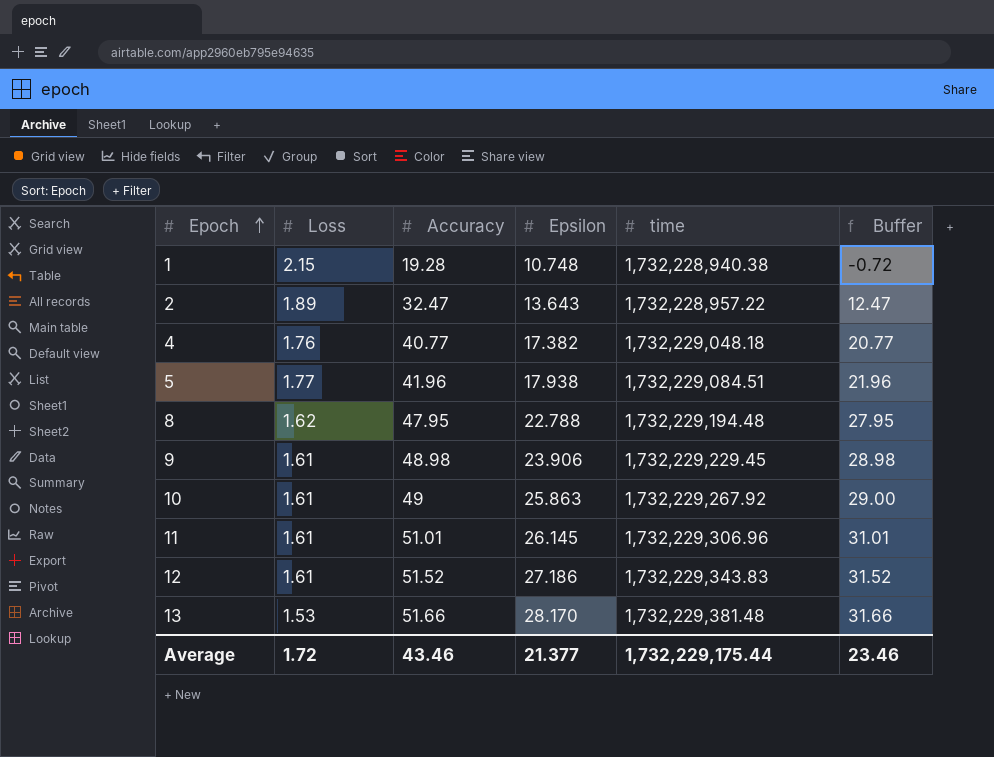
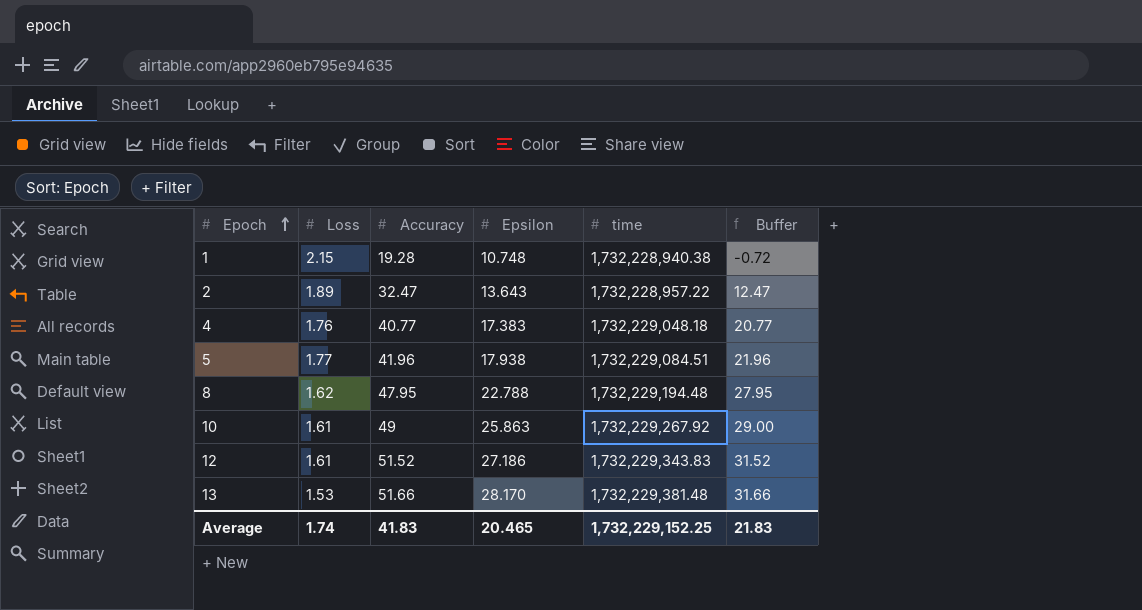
row 9: 1.61 | 48.98 | 23.906 | 1,732,229,229.45 | 28.98 -> none
row 11: 1.61 | 51.01 | 26.145 | 1,732,229,306.96 | 31.01 -> none
4 | Epsilon: 17.382 -> 17.383
Average | Loss: 1.72 -> 1.74
Average | Accuracy: 43.46 -> 41.83
Average | Epsilon: 21.377 -> 20.465
Average | time: 1,732,229,175.44 -> 1,732,229,152.25
Average | Buffer: 23.46 -> 21.83

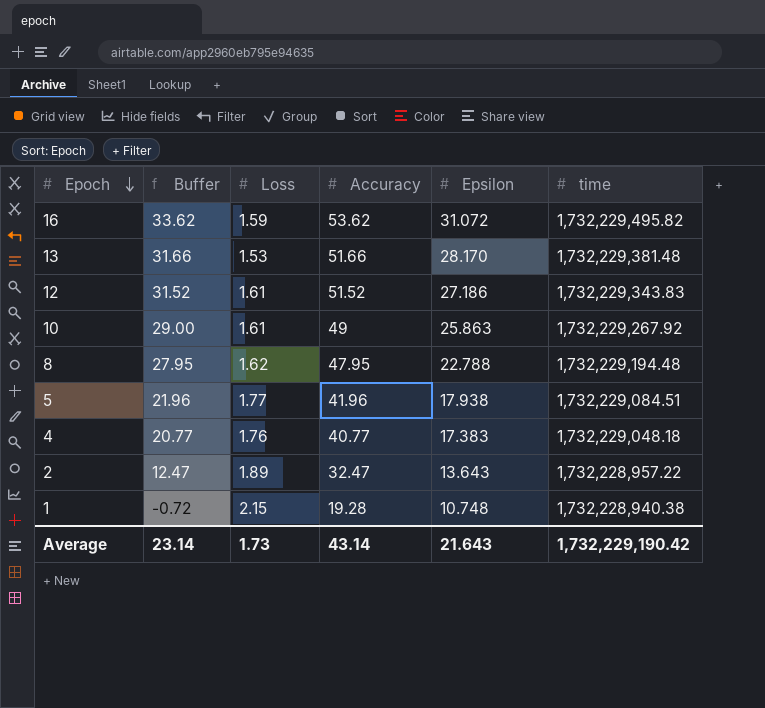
row order: Epoch ascending -> Epoch descending
column Buffer | position: 6 -> 2
row 16: none -> 33.62 | 1.59 | 53.62 | 31.072 | 1,732,229,495.82
Average | Buffer: 21.83 -> 23.14
Average | Loss: 1.74 -> 1.73
Average | Accuracy: 41.83 -> 43.14
Average | Epsilon: 20.465 -> 21.643
Average | time: 1,732,229,152.25 -> 1,732,229,190.42

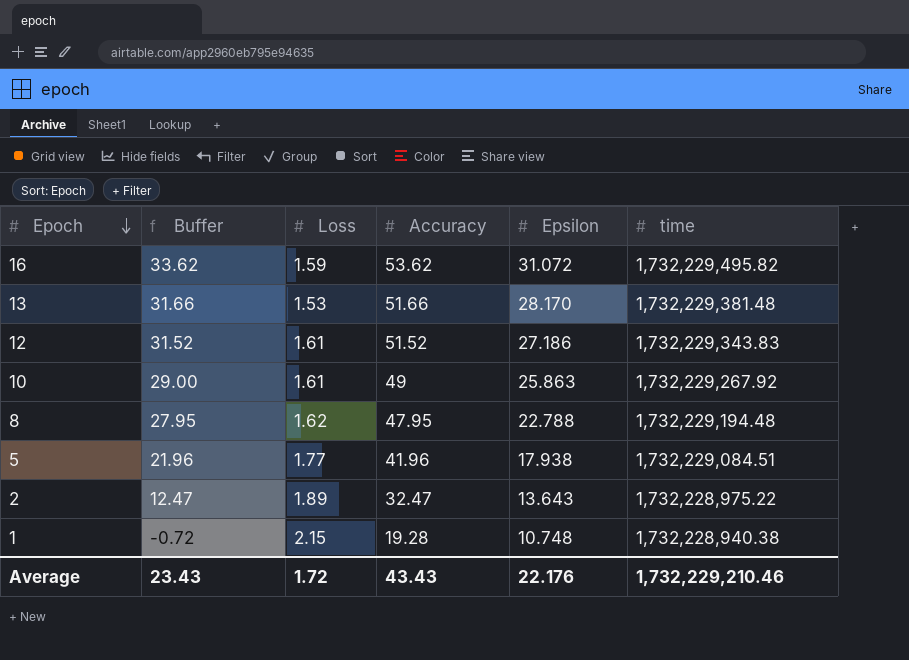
row 4: 20.77 | 1.76 | 40.77 | 17.383 | 1,732,229,048.18 -> none
2 | time: 1,732,228,957.22 -> 1,732,228,975.22
Average | Buffer: 23.14 -> 23.43
Average | Loss: 1.73 -> 1.72
Average | Accuracy: 43.14 -> 43.43
Average | Epsilon: 21.643 -> 22.176
Average | time: 1,732,229,190.42 -> 1,732,229,210.46

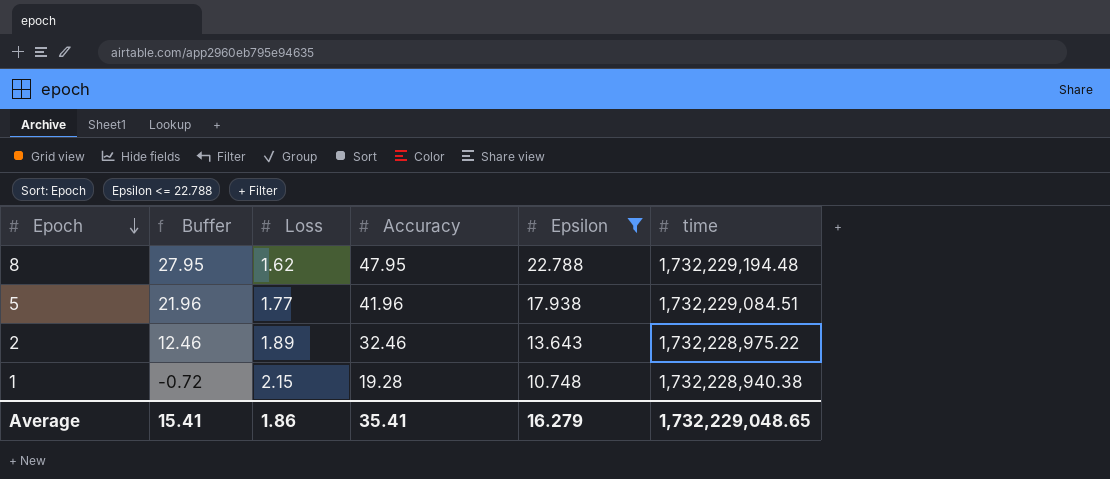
filter: none -> Epsilon <= 22.788
2 | Buffer: 12.47 -> 12.46
2 | Accuracy: 32.47 -> 32.46
Average | Buffer: 23.43 -> 15.41
Average | Loss: 1.72 -> 1.86
Average | Accuracy: 43.43 -> 35.41
Average | Epsilon: 22.176 -> 16.279
Average | time: 1,732,229,210.46 -> 1,732,229,048.65

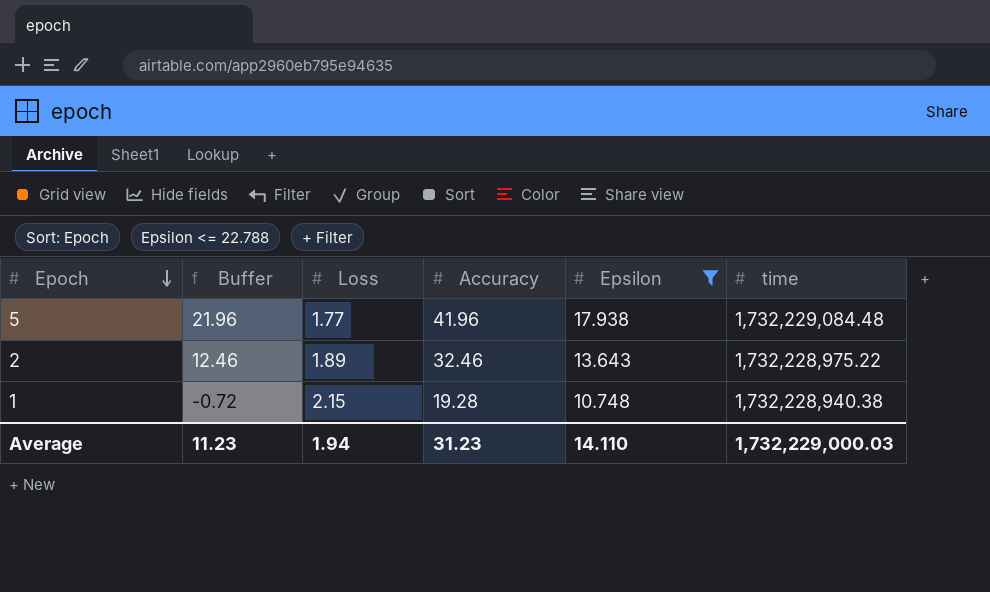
row 8: 27.95 | 1.62 | 47.95 | 22.788 | 1,732,229,194.48 -> none
5 | time: 1,732,229,084.51 -> 1,732,229,084.48
Average | Buffer: 15.41 -> 11.23
Average | Loss: 1.86 -> 1.94
Average | Accuracy: 35.41 -> 31.23
Average | Epsilon: 16.279 -> 14.110
Average | time: 1,732,229,048.65 -> 1,732,229,000.03

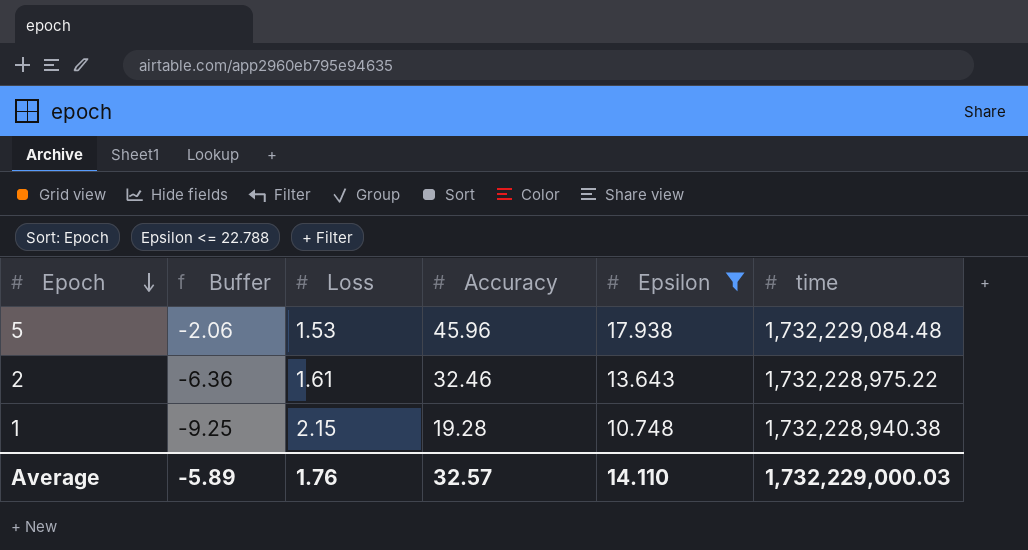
column Buffer | formula: [Accuracy] - 20 -> [Epsilon] - 20
5 | Loss: 1.77 -> 1.53
5 | Accuracy: 41.96 -> 45.96
2 | Loss: 1.89 -> 1.61
Average | Buffer: 11.23 -> -5.89
Average | Loss: 1.94 -> 1.76
Average | Accuracy: 31.23 -> 32.57

